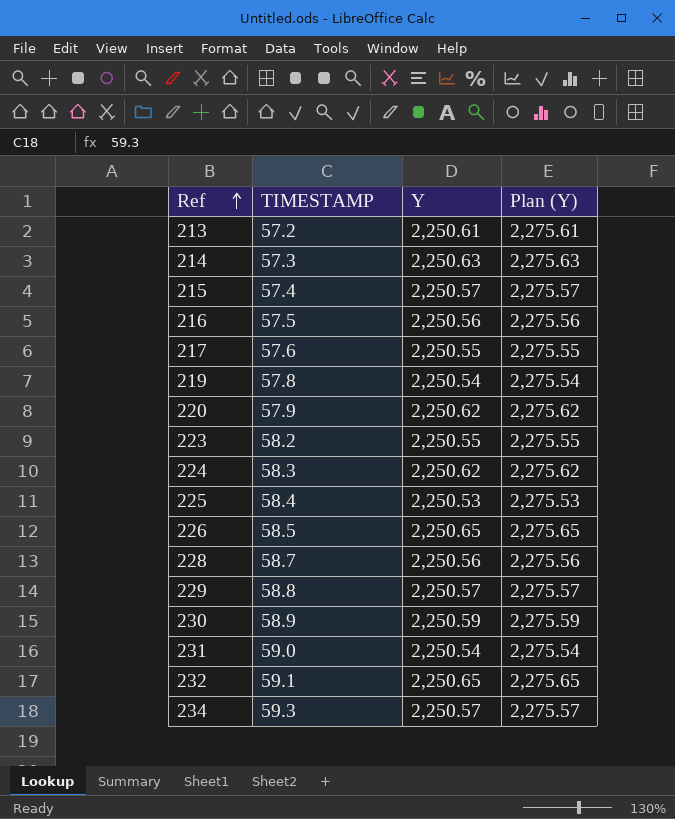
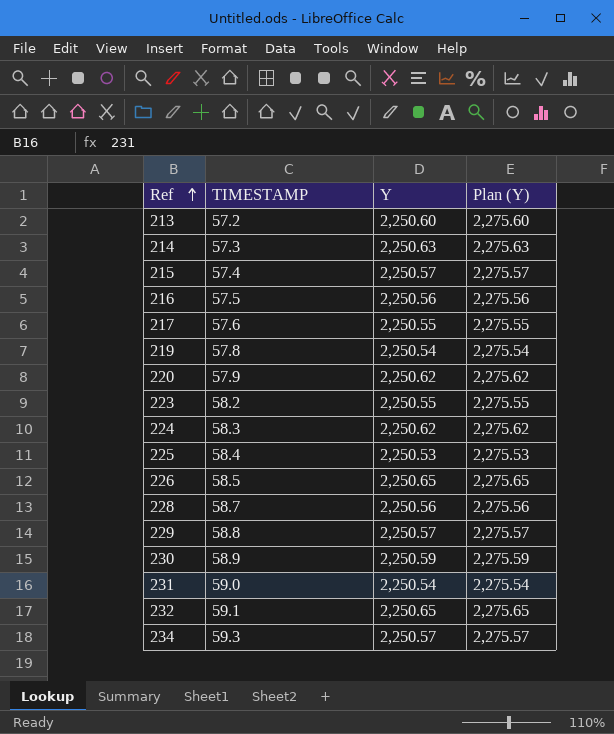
213 | Y: 2,250.61 -> 2,250.60
213 | Plan (Y): 2,275.61 -> 2,275.60

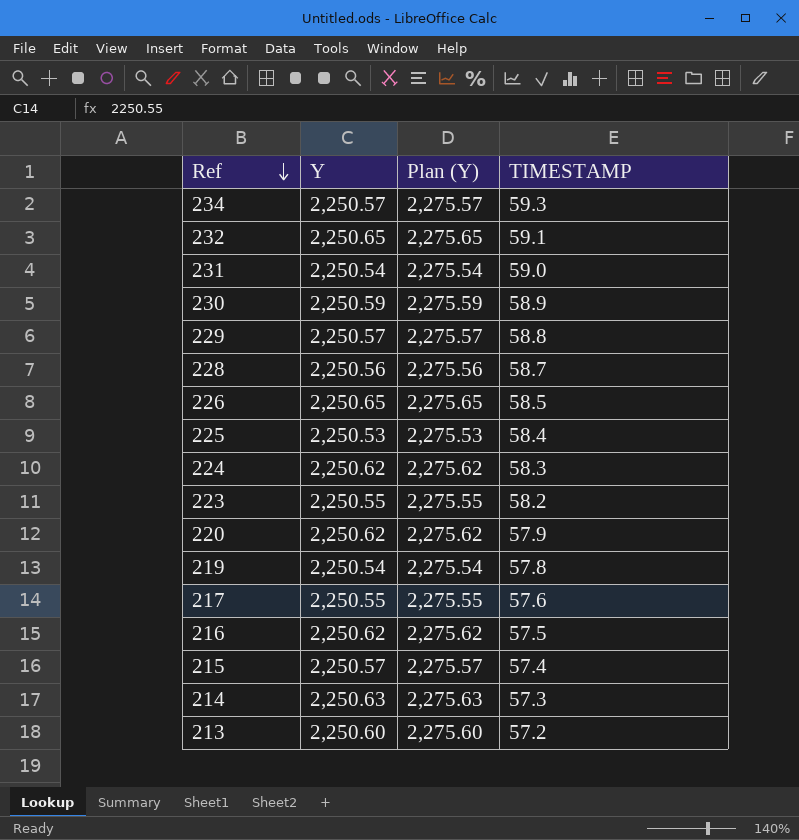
row order: Ref ascending -> Ref descending
column TIMESTAMP | position: 2 -> 4
216 | Y: 2,250.56 -> 2,250.62
216 | Plan (Y): 2,275.56 -> 2,275.62

